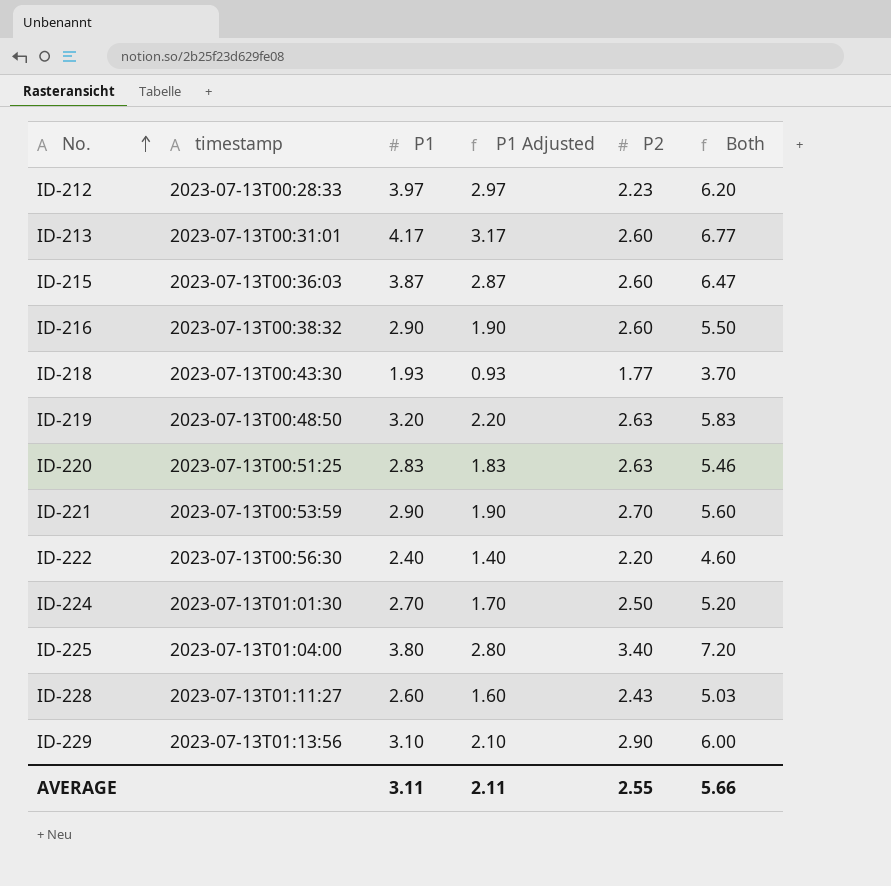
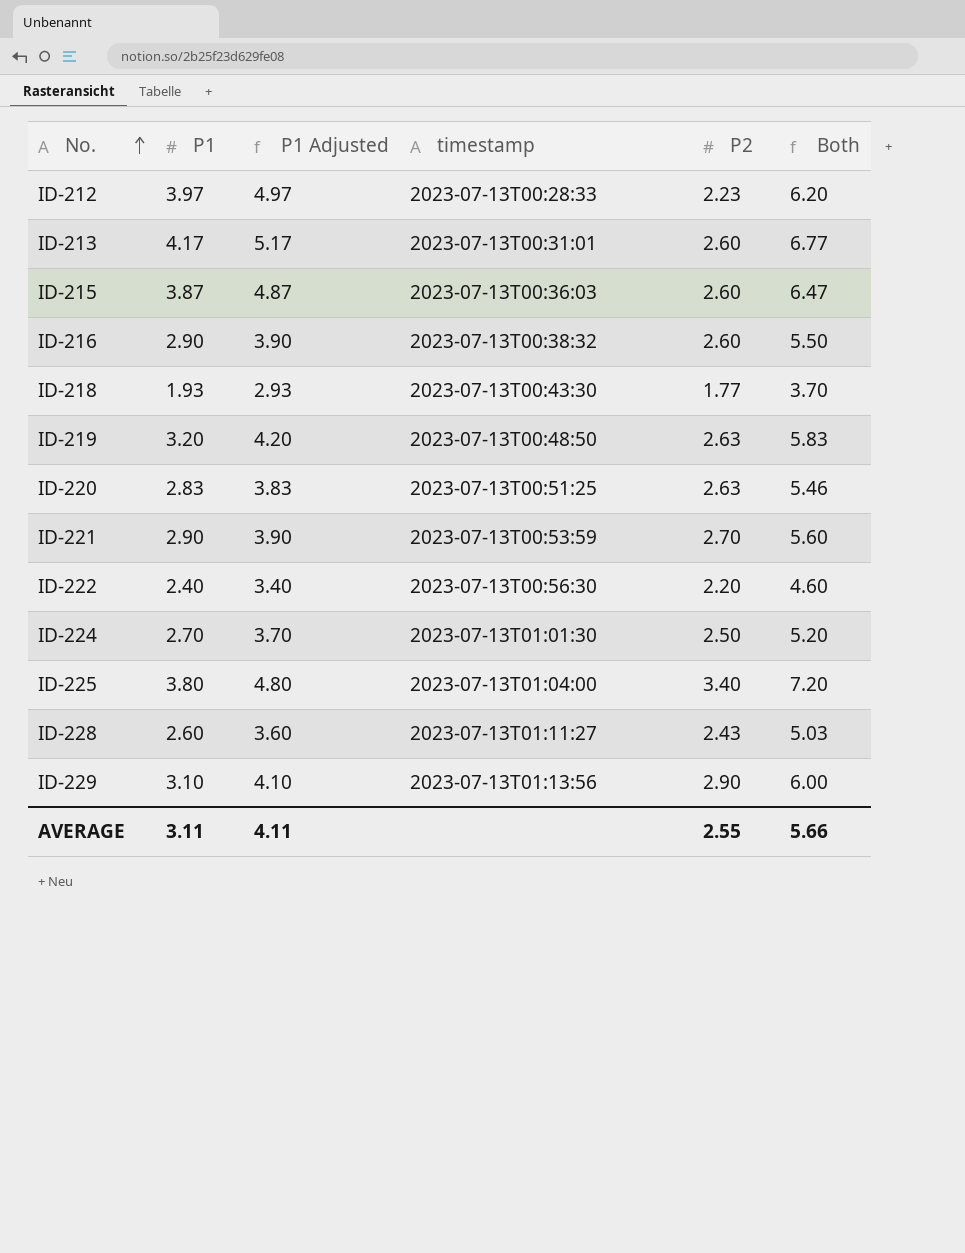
column P1 Adjusted | formula: [P1] - 1 -> [P1] + 1
column timestamp | position: 2 -> 4
AVERAGE | P1 Adjusted: 2.11 -> 4.11

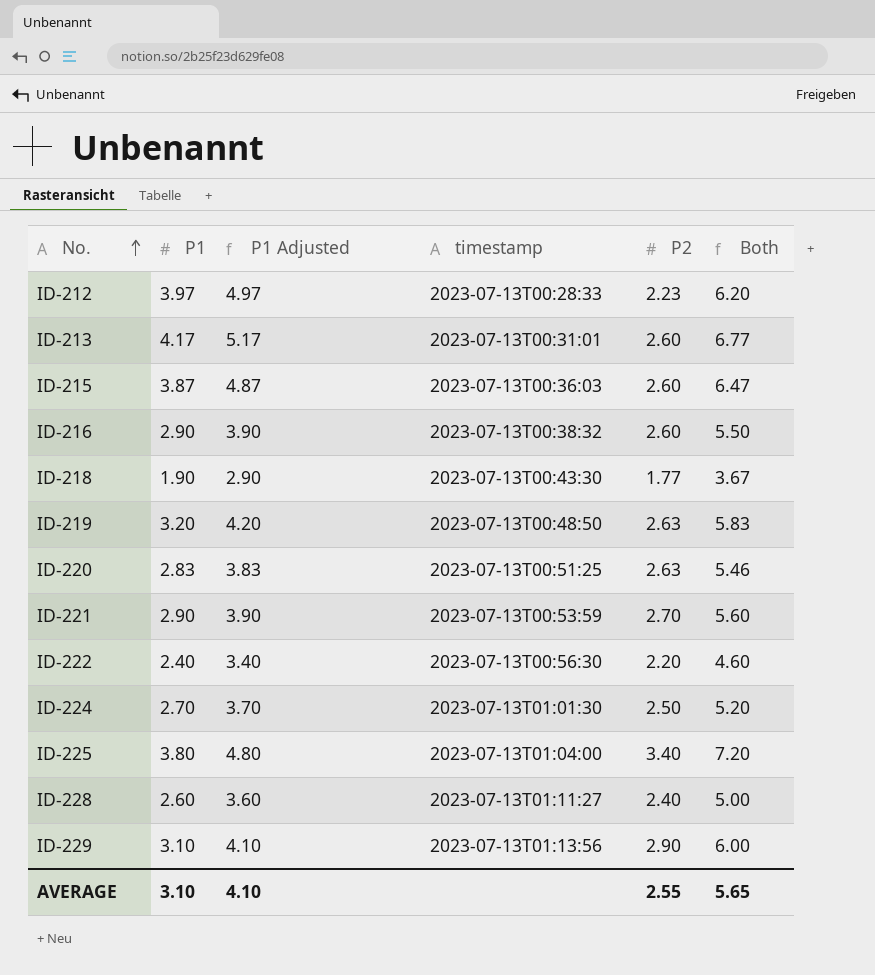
ID-218 | P1: 1.93 -> 1.90
ID-218 | P1 Adjusted: 2.93 -> 2.90
ID-218 | Both: 3.70 -> 3.67
ID-228 | P2: 2.43 -> 2.40
ID-228 | Both: 5.03 -> 5.00
AVERAGE | P1: 3.11 -> 3.10
AVERAGE | P1 Adjusted: 4.11 -> 4.10
AVERAGE | Both: 5.66 -> 5.65

